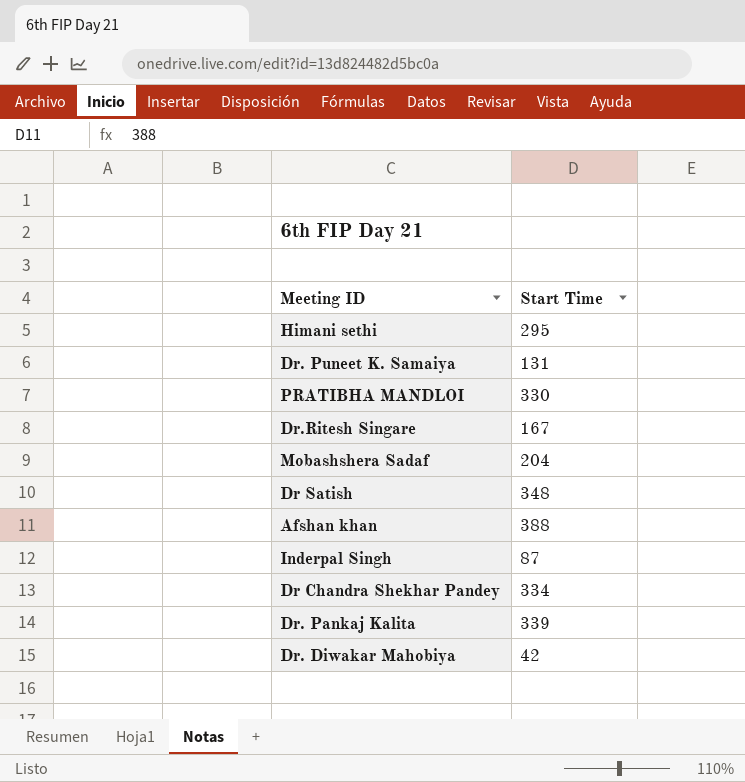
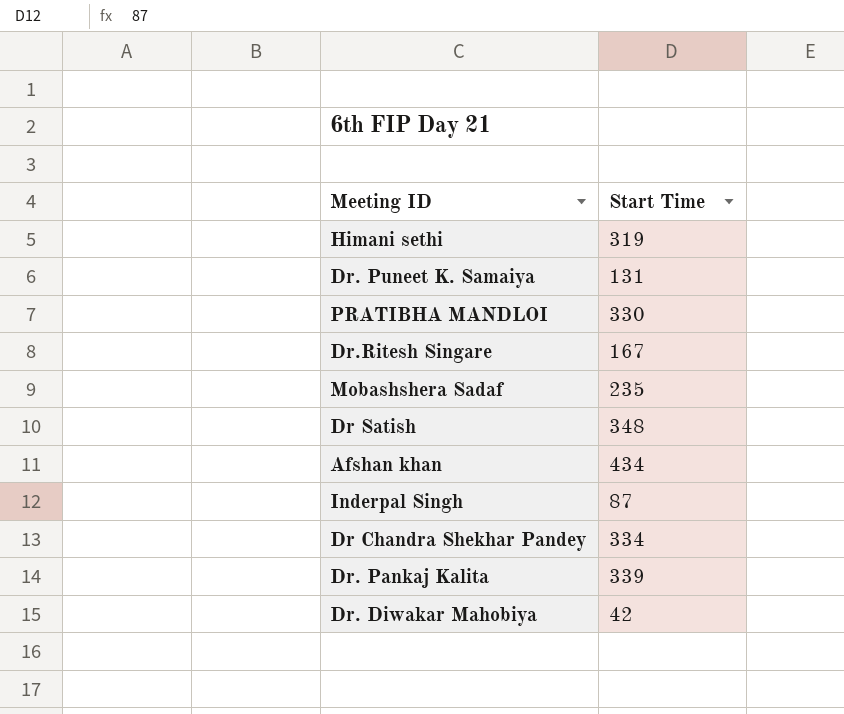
Himani sethi | Start Time: 295 -> 319
Mobashshera Sadaf | Start Time: 204 -> 235
Afshan khan | Start Time: 388 -> 434

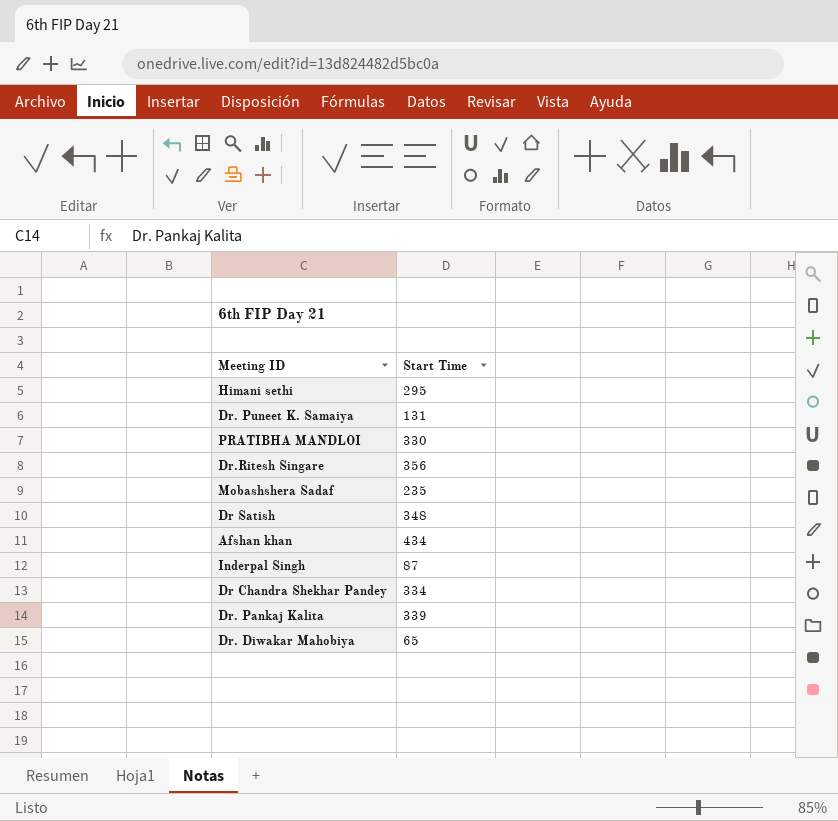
Himani sethi | Start Time: 319 -> 295
Dr.Ritesh Singare | Start Time: 167 -> 356
Dr. Diwakar Mahobiya | Start Time: 42 -> 65

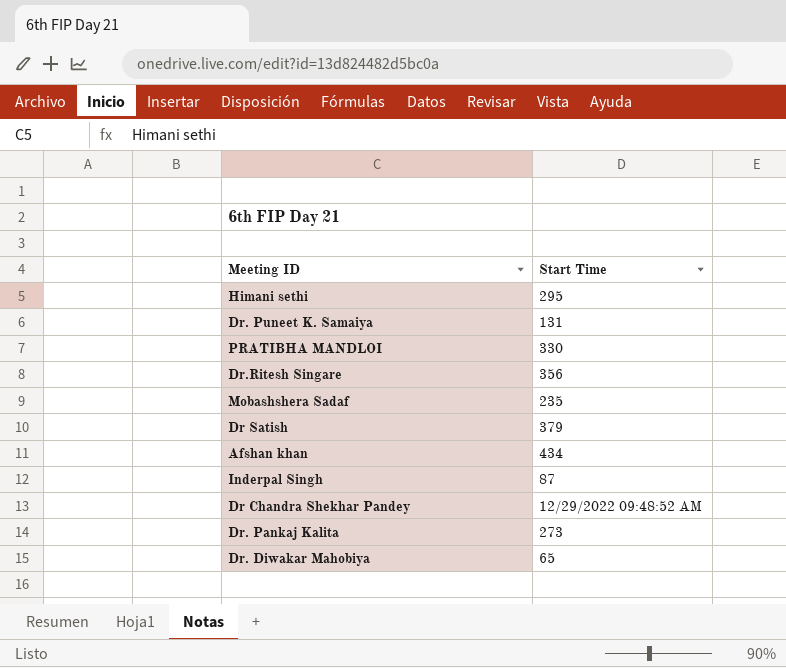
Dr Satish | Start Time: 348 -> 379
Dr Chandra Shekhar Pandey | Start Time: 334 -> 12/29/2022 09:48:52 AM
Dr. Pankaj Kalita | Start Time: 339 -> 273

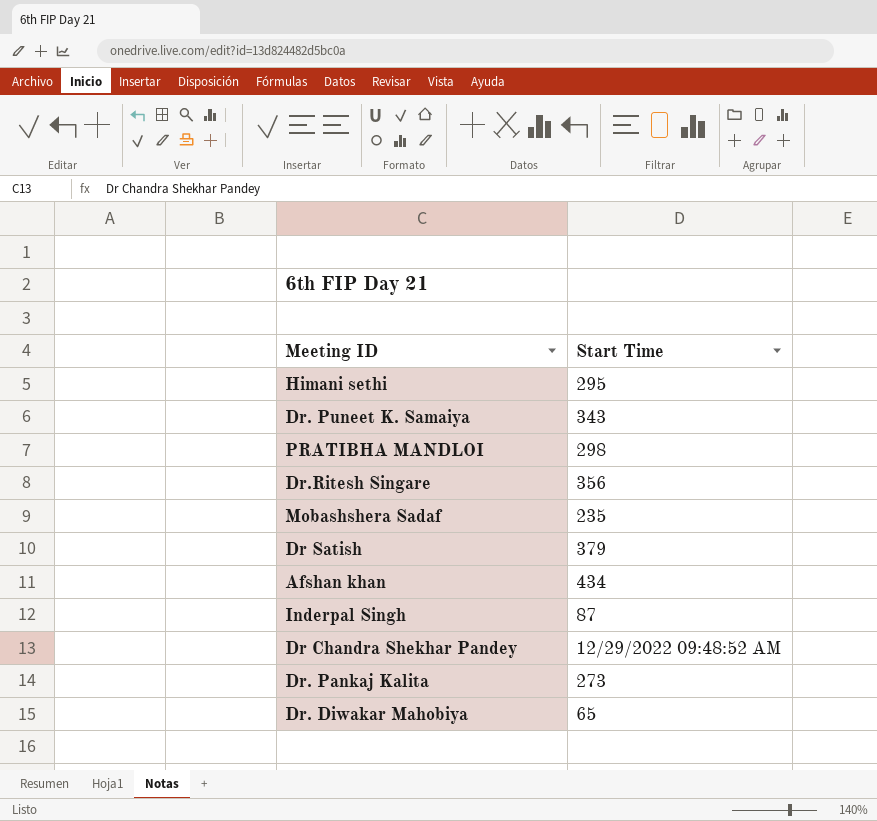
Dr. Puneet K. Samaiya | Start Time: 131 -> 343
PRATIBHA MANDLOI | Start Time: 330 -> 298

